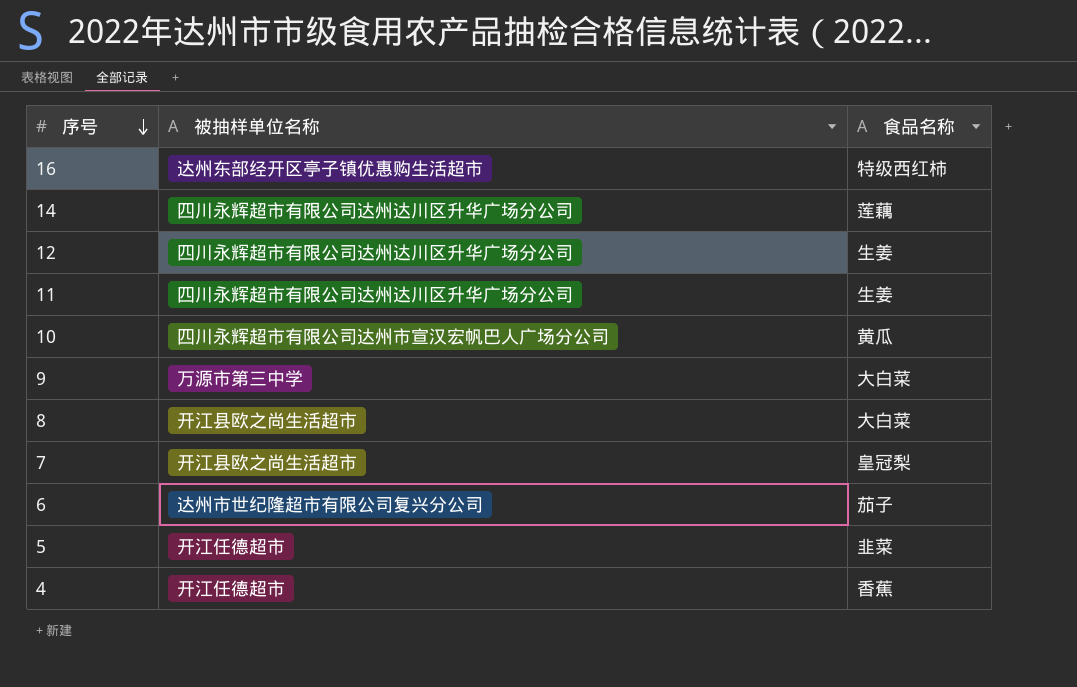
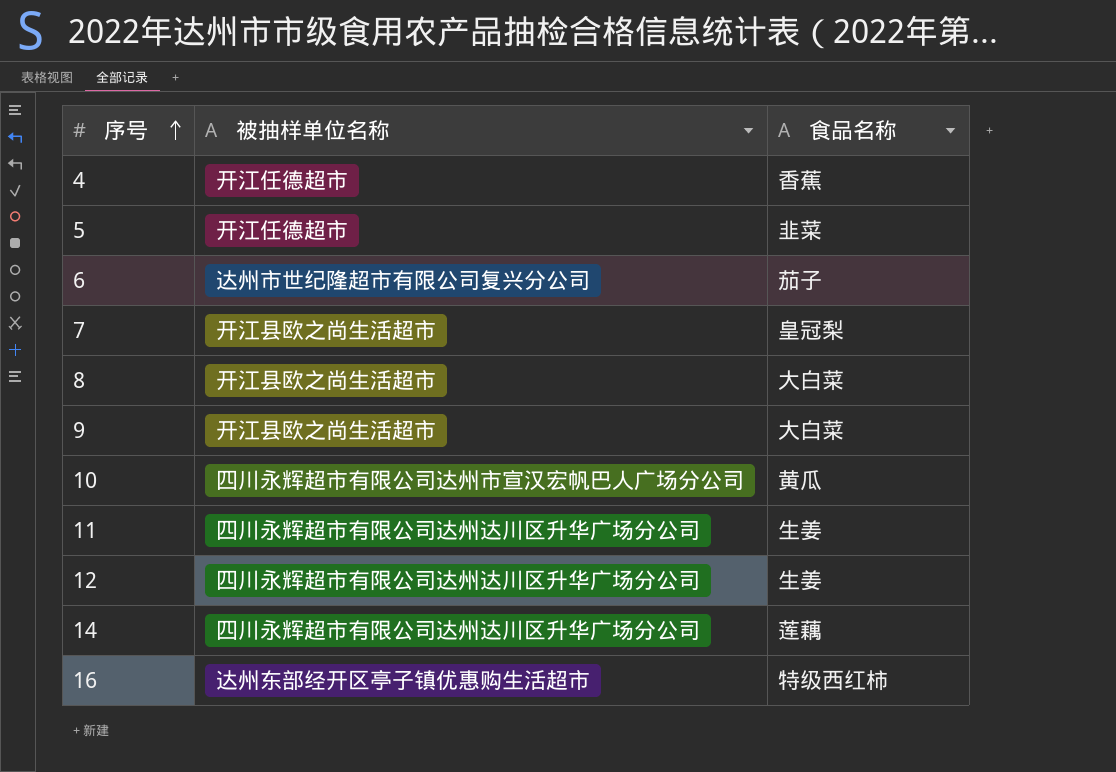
row order: 序号 descending -> 序号 ascending
9 | 被抽样单位名称: 万源市第三中学 -> 开江县欧之尚生活超市

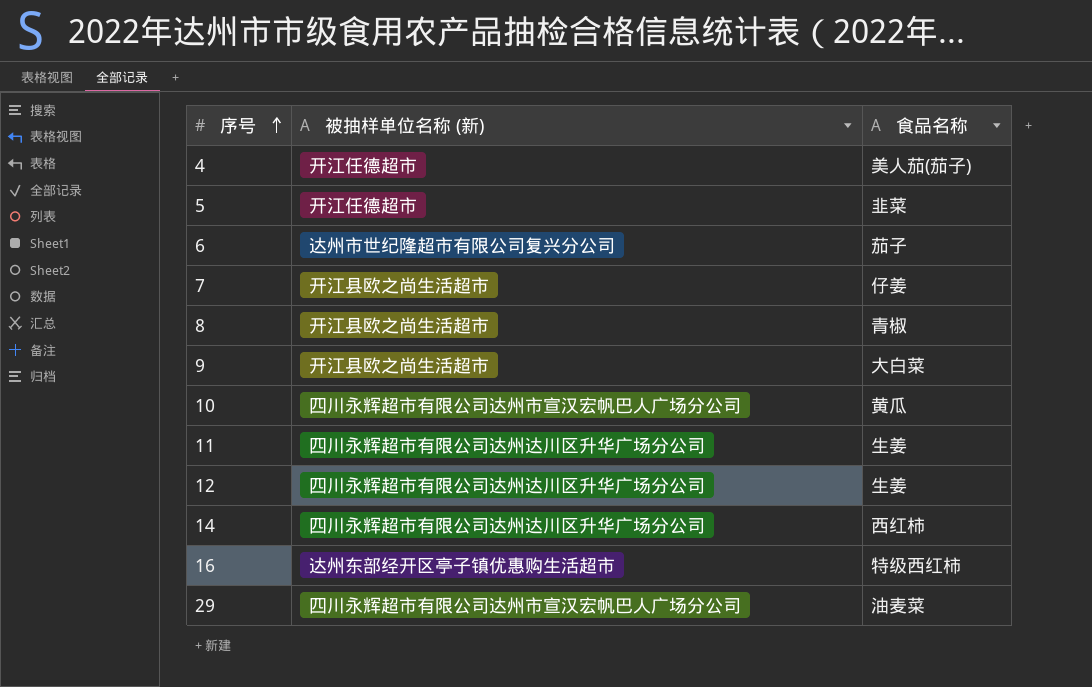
column name: 被抽样单位名称 -> 被抽样单位名称 (新)
4 | 食品名称: 香蕉 -> 美人茄(茄子)
7 | 食品名称: 皇冠梨 -> 仔姜
8 | 食品名称: 大白菜 -> 青椒
14 | 食品名称: 莲藕 -> 西红柿
row 29: none -> 四川永辉超市有限公司达州市宣汉宏帆巴人广场分公司 | 油麦菜

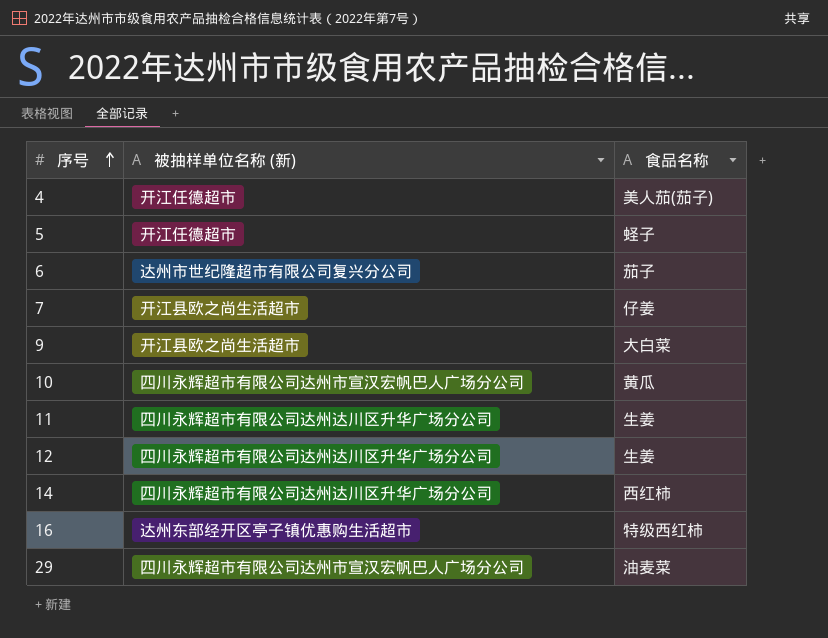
row 8: 开江县欧之尚生活超市 | 青椒 -> none
5 | 食品名称: 韭菜 -> 蛏子

